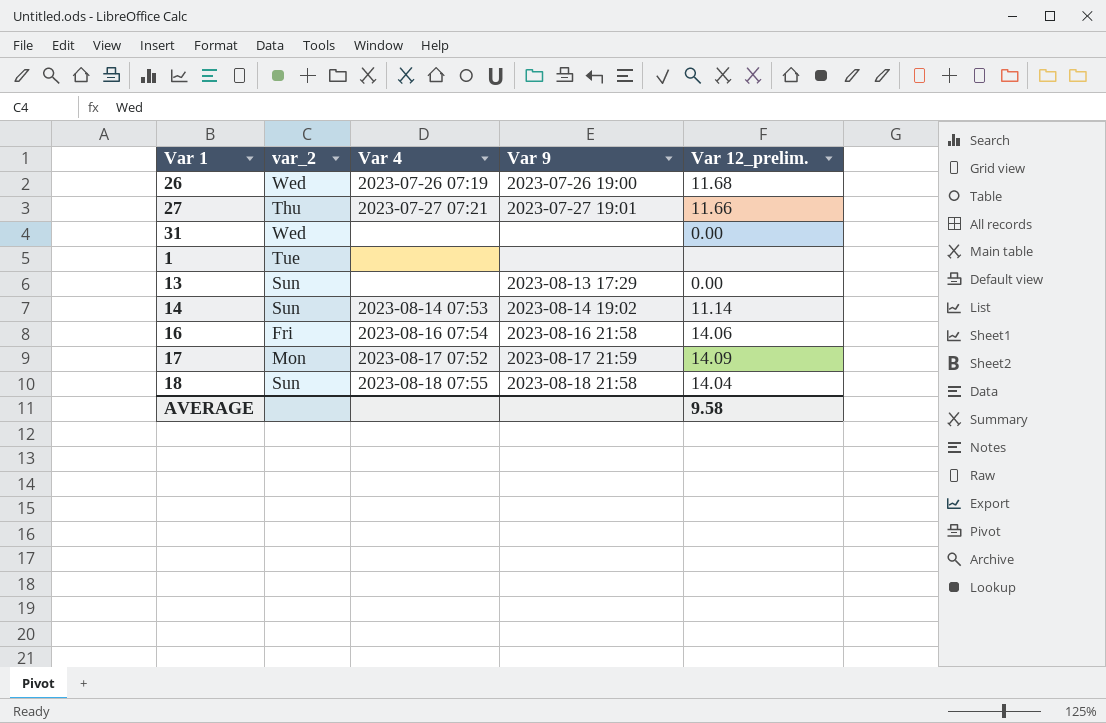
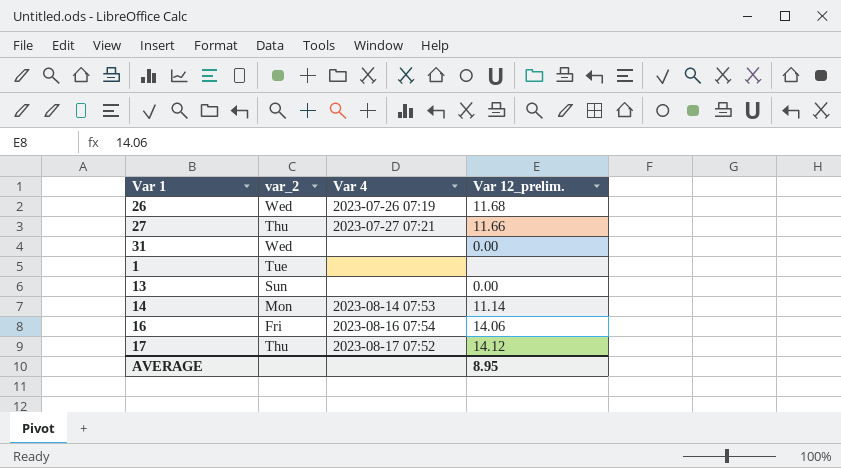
column Var 9 | position: 4 -> none
row 18: Sun | 2023-08-18 07:55 | 2023-08-18 21:58 | 14.04 -> none
14 | var_2: Sun -> Mon
17 | var_2: Mon -> Thu
17 | Var 12_prelim.: 14.09 -> 14.12
AVERAGE | Var 12_prelim.: 9.58 -> 8.95

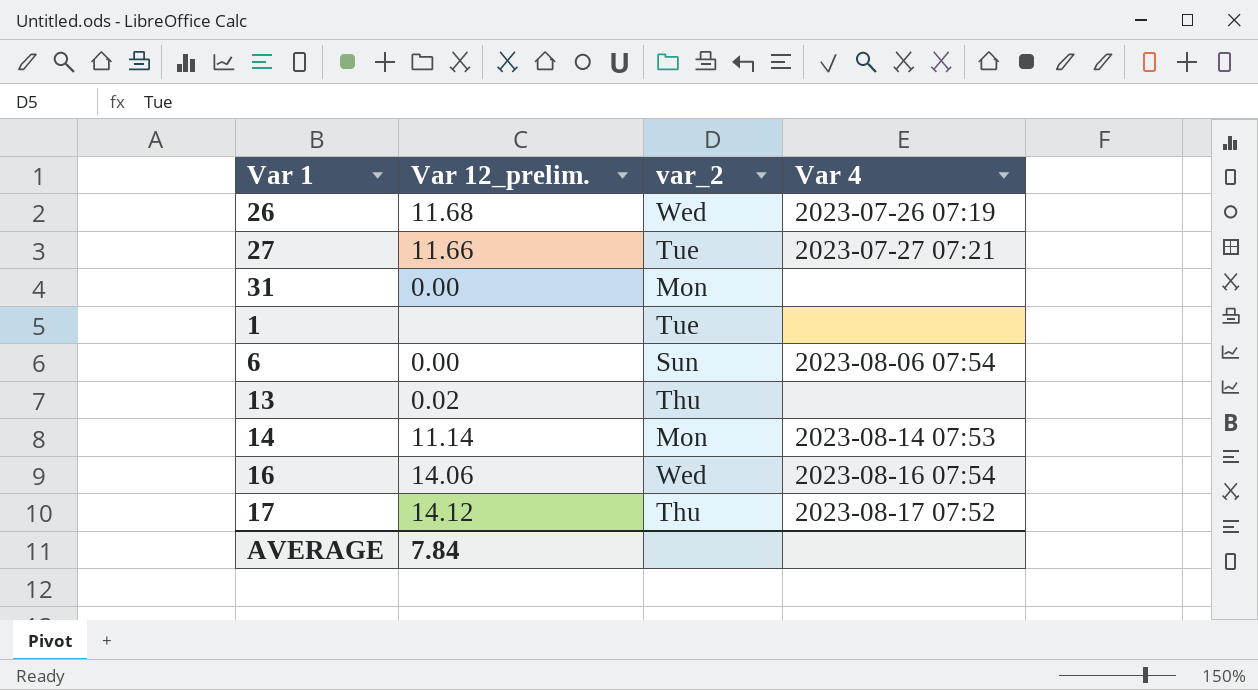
column Var 12_prelim. | position: 4 -> 2
27 | var_2: Thu -> Tue
31 | var_2: Wed -> Mon
row 6: none -> 0.00 | Sun | 2023-08-06 07:54
13 | Var 12_prelim.: 0.00 -> 0.02
13 | var_2: Sun -> Thu
16 | var_2: Fri -> Wed
AVERAGE | Var 12_prelim.: 8.95 -> 7.84

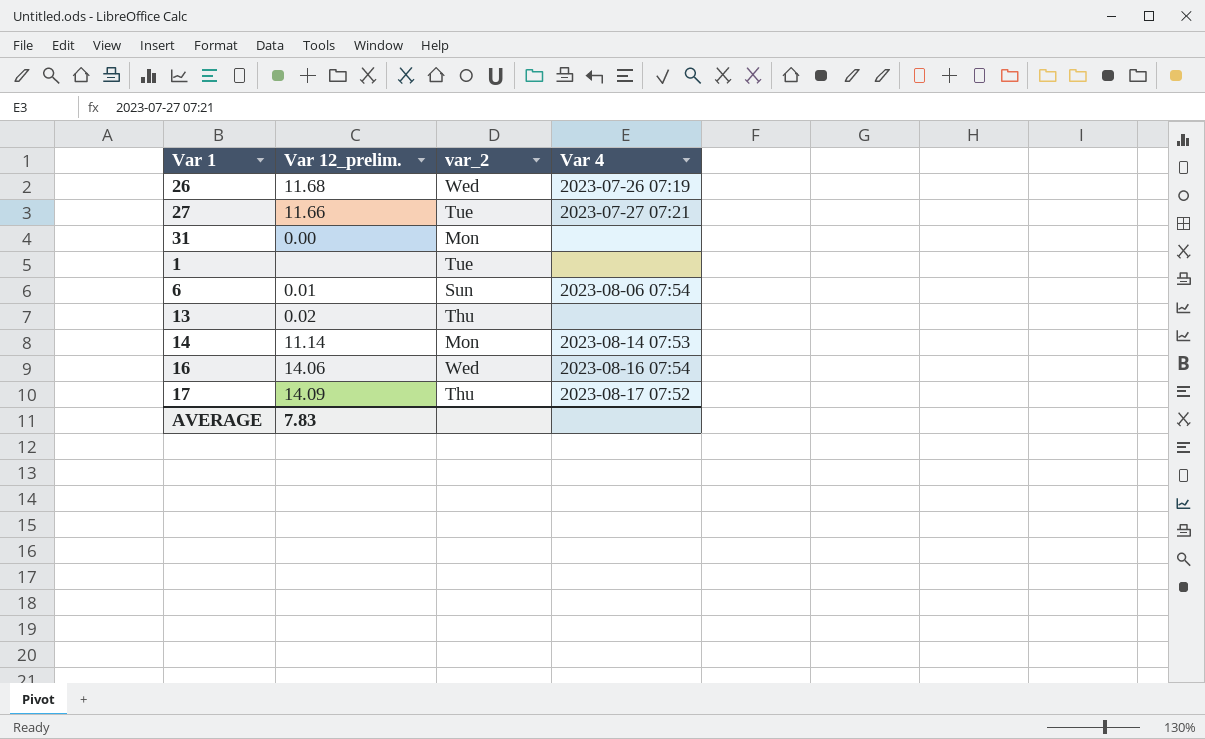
6 | Var 12_prelim.: 0.00 -> 0.01
17 | Var 12_prelim.: 14.12 -> 14.09
AVERAGE | Var 12_prelim.: 7.84 -> 7.83

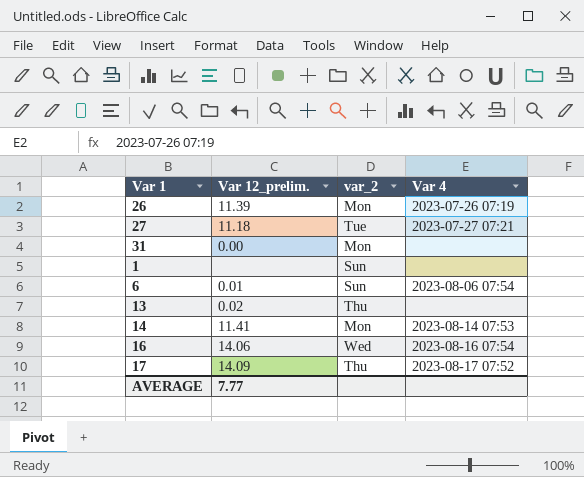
26 | Var 12_prelim.: 11.68 -> 11.39
26 | var_2: Wed -> Mon
27 | Var 12_prelim.: 11.66 -> 11.18
1 | var_2: Tue -> Sun
14 | Var 12_prelim.: 11.14 -> 11.41
AVERAGE | Var 12_prelim.: 7.83 -> 7.77

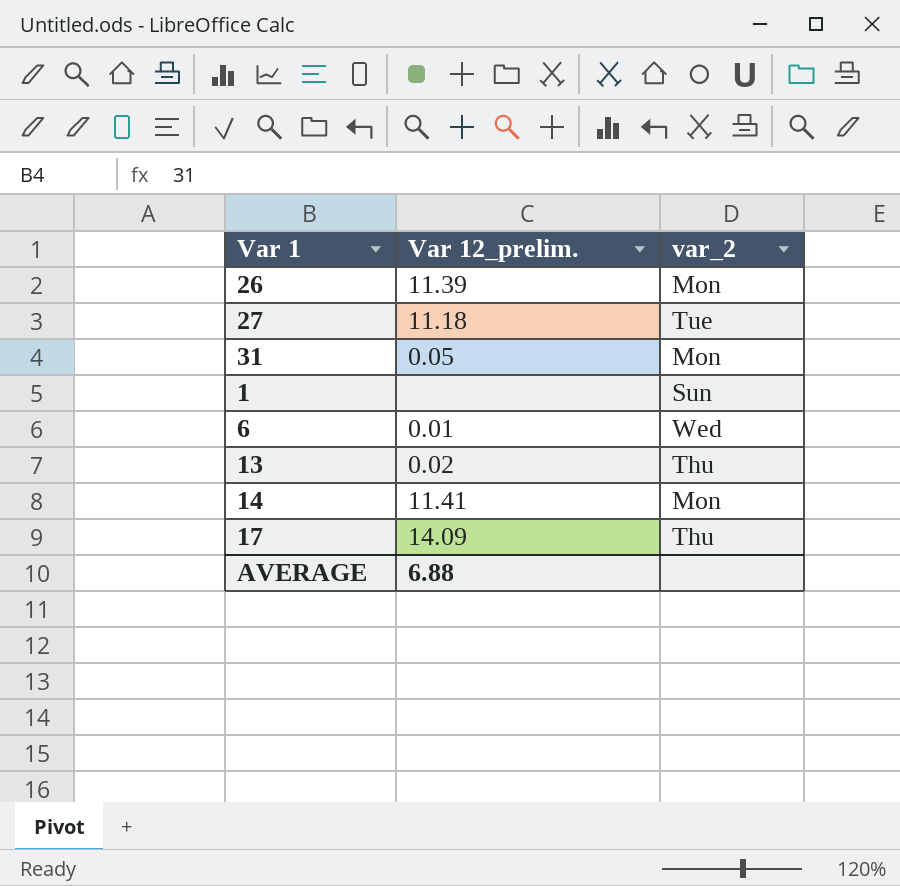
column Var 4 | position: 4 -> none
row 16: 14.06 | Wed | 2023-08-16 07:54 -> none
31 | Var 12_prelim.: 0.00 -> 0.05
6 | var_2: Sun -> Wed
AVERAGE | Var 12_prelim.: 7.77 -> 6.88

